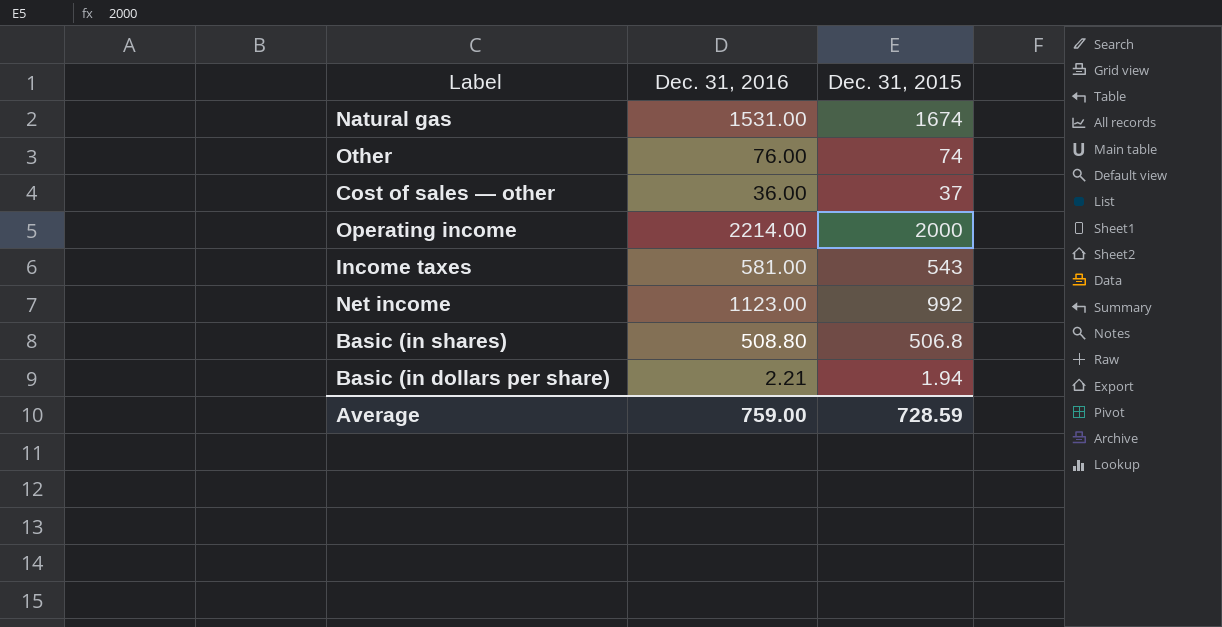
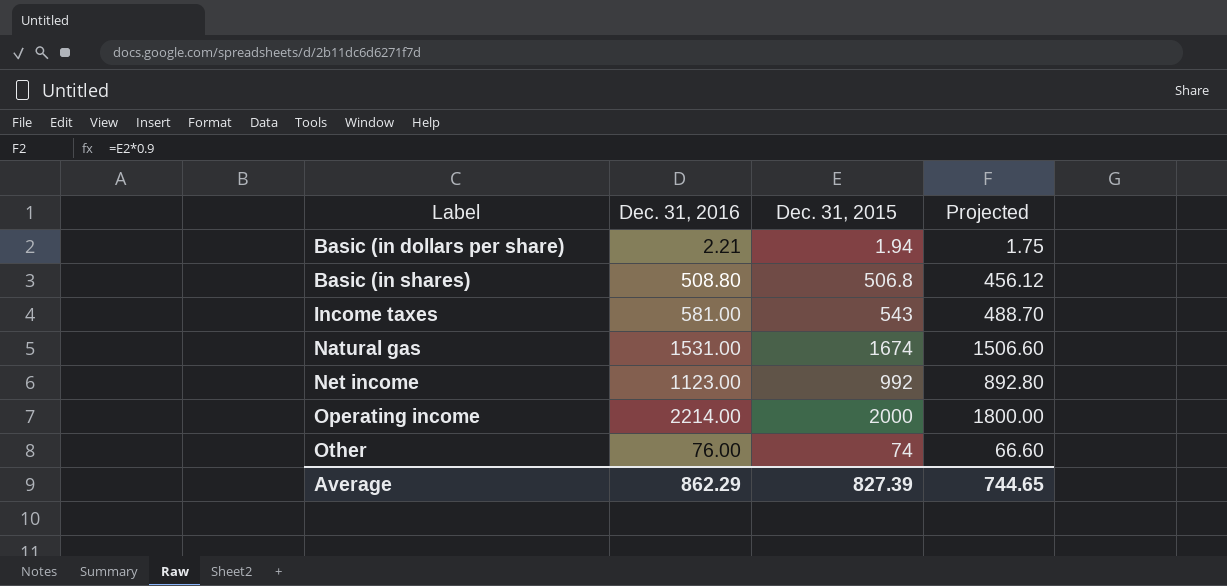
row order: none -> Label ascending
column Projected | formula: none -> [Dec. 31, 2015] * 0.9
row Cost of sales — other: 36.00 | 37 -> none
Average | Dec. 31, 2016: 759.00 -> 862.29
Average | Dec. 31, 2015: 728.59 -> 827.39

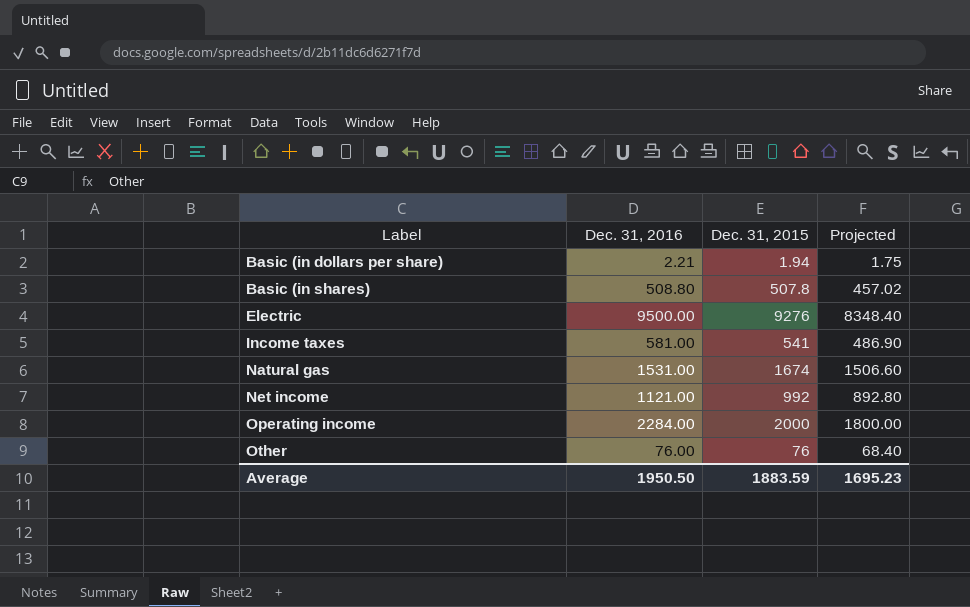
Basic (in shares) | Dec. 31, 2015: 506.8 -> 507.8
Basic (in shares) | Projected: 456.12 -> 457.02
row Electric: none -> 9500.00 | 9276 | 8348.40
Income taxes | Dec. 31, 2015: 543 -> 541
Income taxes | Projected: 488.70 -> 486.90
Net income | Dec. 31, 2016: 1123.00 -> 1121.00
Operating income | Dec. 31, 2016: 2214.00 -> 2284.00
Other | Dec. 31, 2015: 74 -> 76
Other | Projected: 66.60 -> 68.40
Average | Dec. 31, 2016: 862.29 -> 1950.50
Average | Dec. 31, 2015: 827.39 -> 1883.59
Average | Projected: 744.65 -> 1695.23

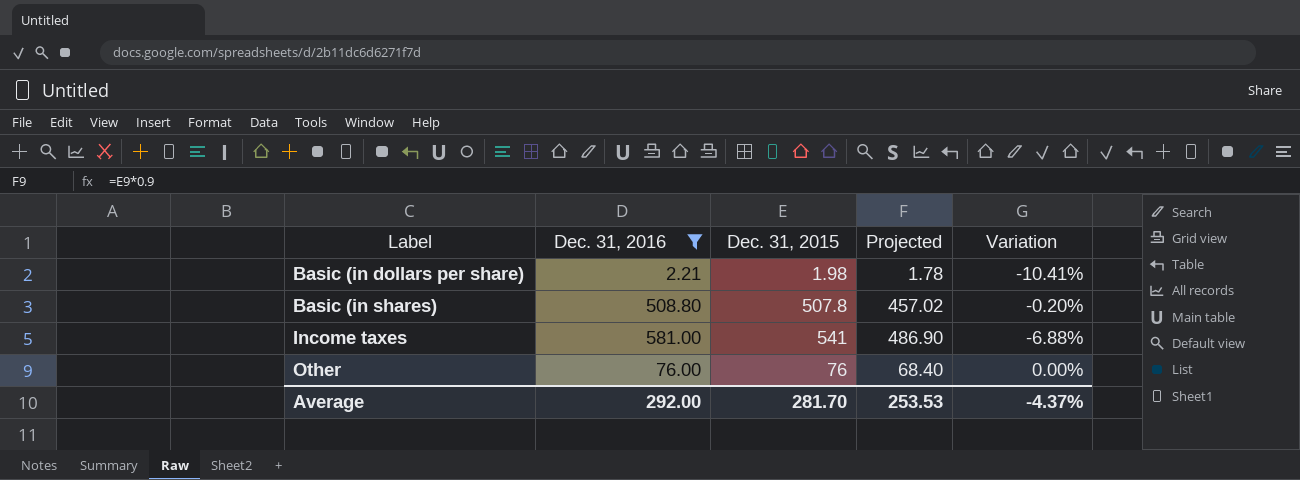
filter: none -> Dec. 31, 2016 <= 581.00
column Variation | formula: none -> ([Dec. 31, 2015] - [Dec. 31, 2016]) / [Dec. 31, 2016]
Basic (in dollars per share) | Dec. 31, 2015: 1.94 -> 1.98
Basic (in dollars per share) | Projected: 1.75 -> 1.78
Average | Dec. 31, 2016: 1950.50 -> 292.00
Average | Dec. 31, 2015: 1883.59 -> 281.70
Average | Projected: 1695.23 -> 253.53

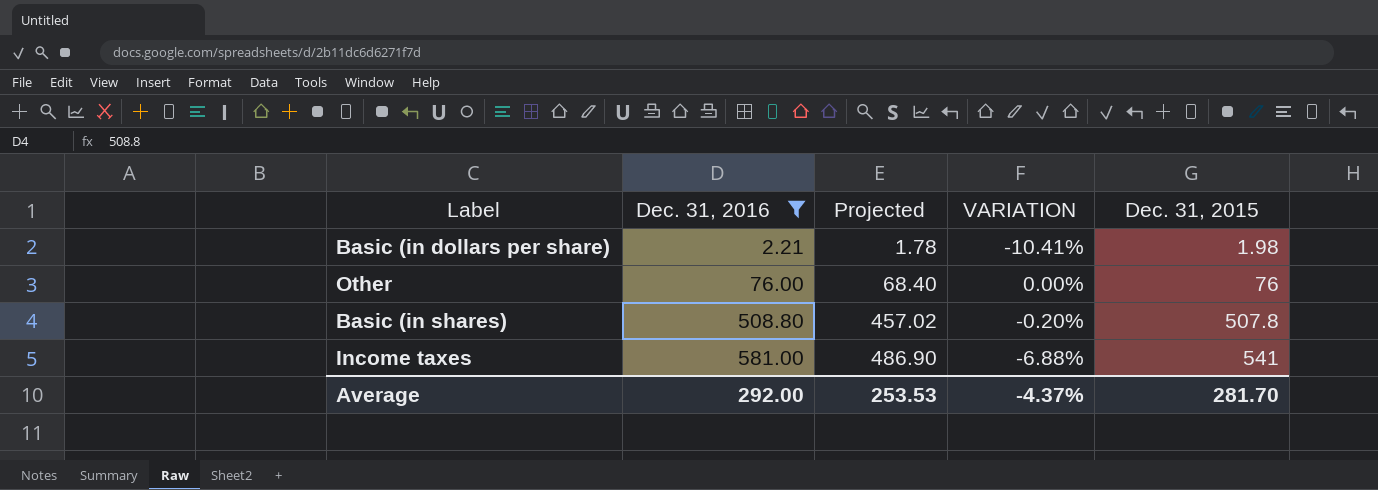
row order: Label ascending -> Dec. 31, 2016 ascending
column name: Variation -> VARIATION
column Dec. 31, 2015 | position: 3 -> 5

